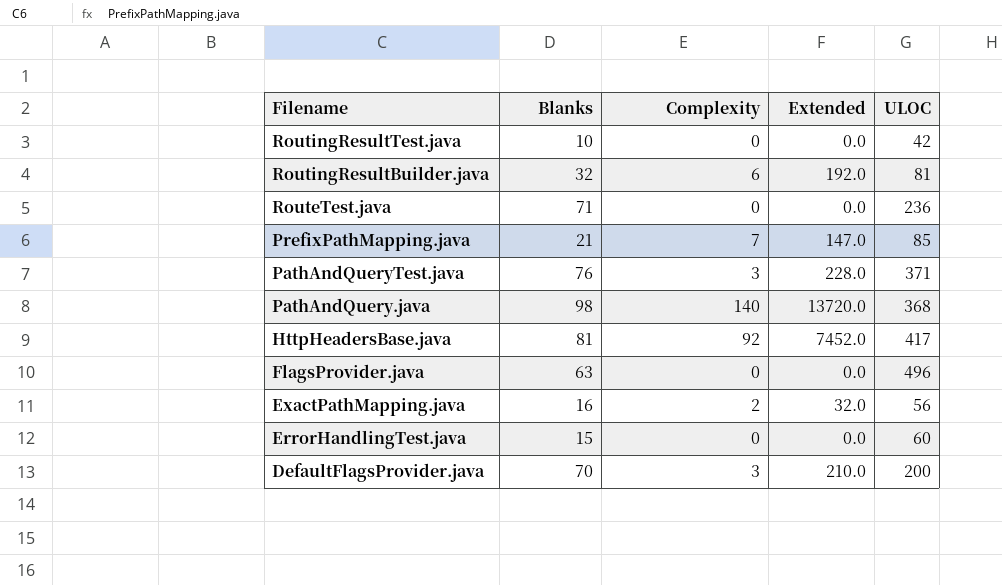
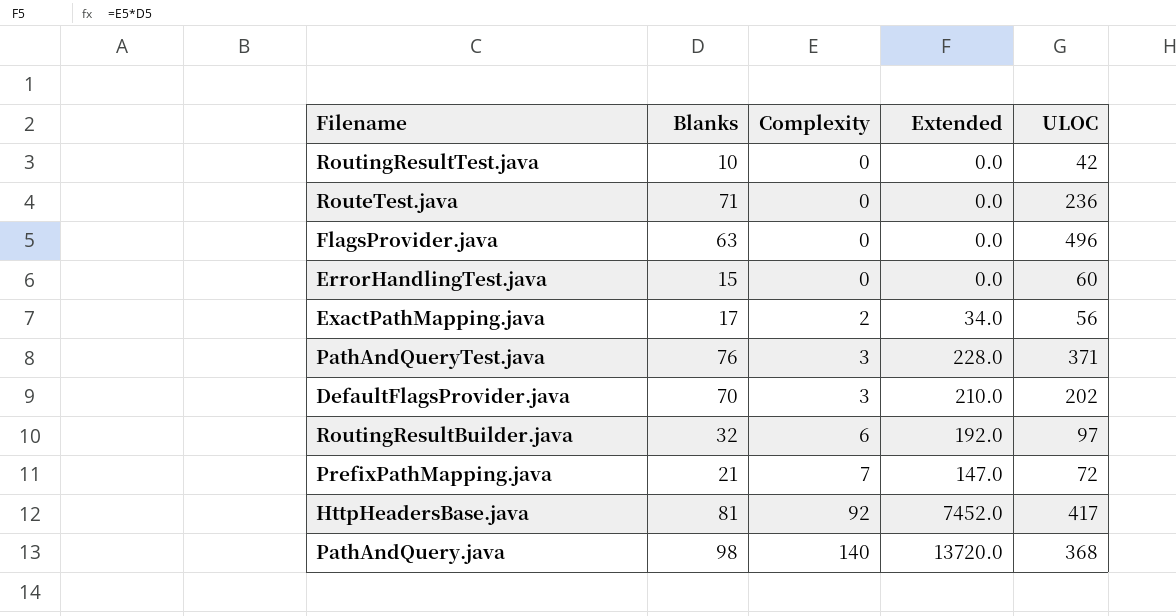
row order: Filename descending -> Complexity ascending
ExactPathMapping.java | Blanks: 16 -> 17
ExactPathMapping.java | Extended: 32.0 -> 34.0
DefaultFlagsProvider.java | ULOC: 200 -> 202
RoutingResultBuilder.java | ULOC: 81 -> 97
PrefixPathMapping.java | ULOC: 85 -> 72

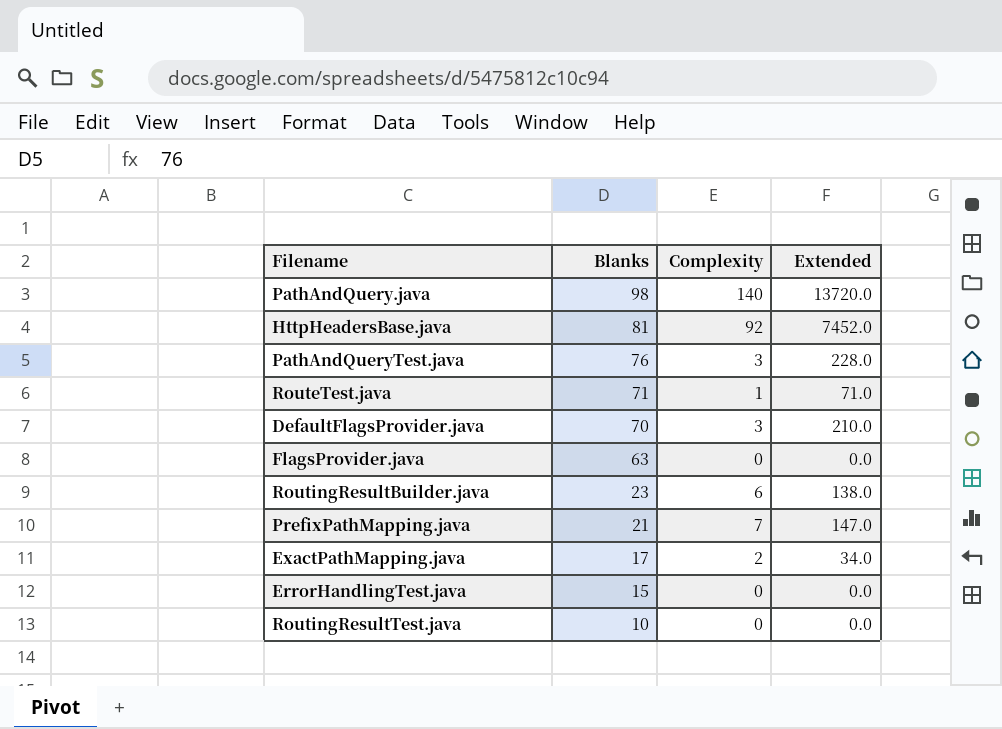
row order: Complexity ascending -> Blanks descending
column ULOC | position: 5 -> none
RouteTest.java | Complexity: 0 -> 1
RouteTest.java | Extended: 0.0 -> 71.0
RoutingResultBuilder.java | Blanks: 32 -> 23
RoutingResultBuilder.java | Extended: 192.0 -> 138.0

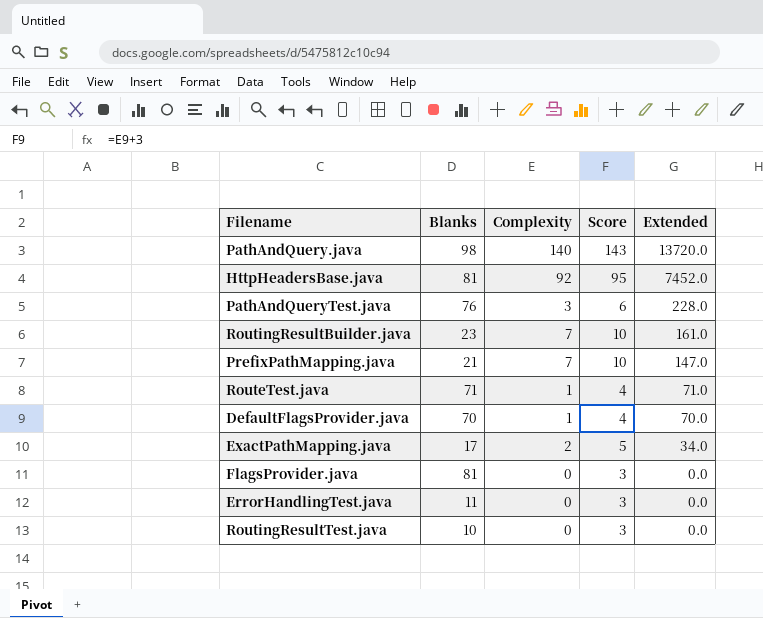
row order: Blanks descending -> Extended descending
column Score | formula: none -> [Complexity] + 3
RoutingResultBuilder.java | Complexity: 6 -> 7
RoutingResultBuilder.java | Extended: 138.0 -> 161.0
DefaultFlagsProvider.java | Complexity: 3 -> 1
DefaultFlagsProvider.java | Extended: 210.0 -> 70.0
FlagsProvider.java | Blanks: 63 -> 81
ErrorHandlingTest.java | Blanks: 15 -> 11

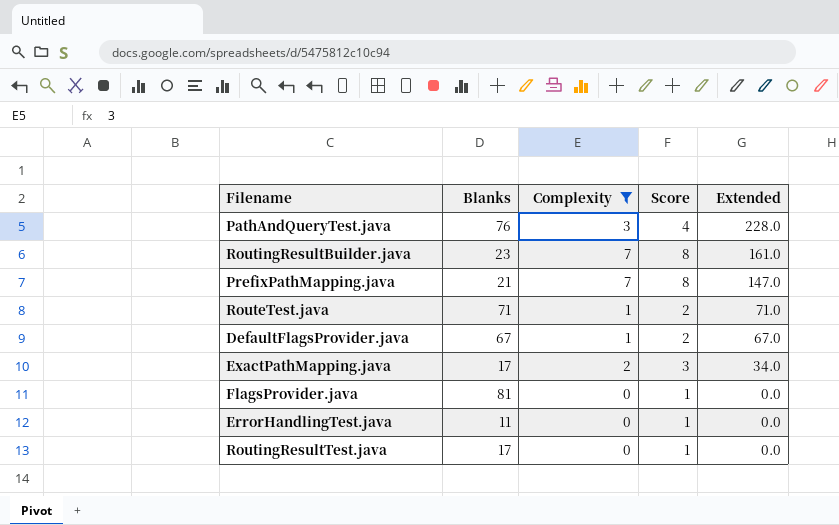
filter: none -> Complexity <= 7
column Score | formula: [Complexity] + 3 -> [Complexity] + 1
DefaultFlagsProvider.java | Blanks: 70 -> 67
DefaultFlagsProvider.java | Extended: 70.0 -> 67.0
RoutingResultTest.java | Blanks: 10 -> 17

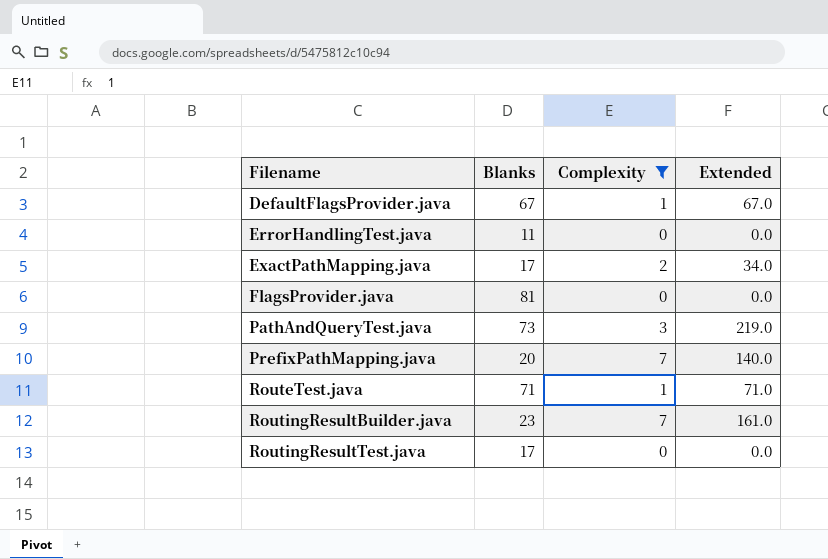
row order: Extended descending -> Filename ascending
column Score | formula: [Complexity] + 1 -> none
PathAndQueryTest.java | Blanks: 76 -> 73
PathAndQueryTest.java | Extended: 228.0 -> 219.0
PrefixPathMapping.java | Blanks: 21 -> 20
PrefixPathMapping.java | Extended: 147.0 -> 140.0

